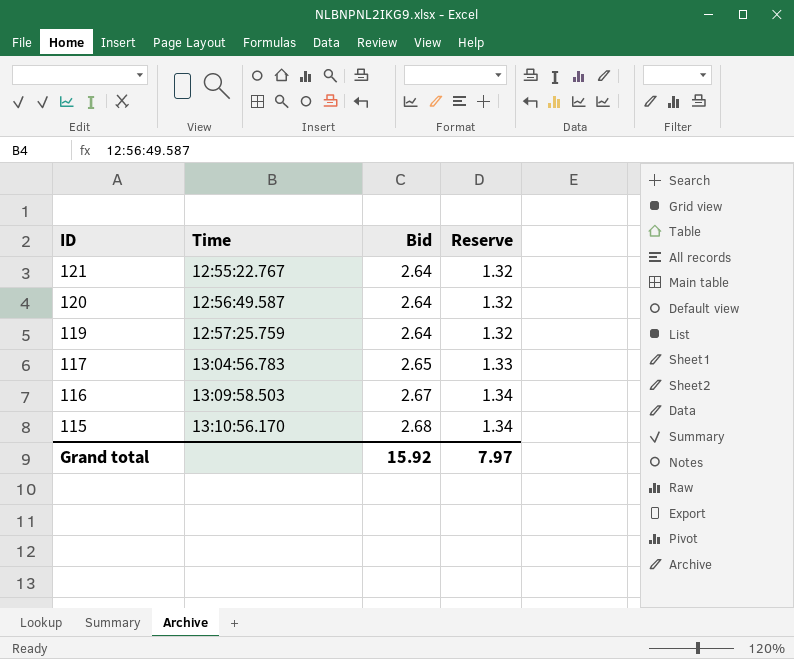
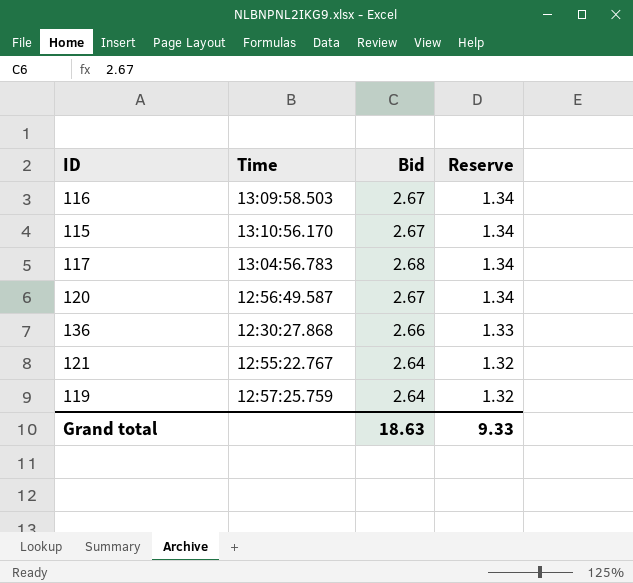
row order: ID descending -> Reserve descending
115 | Bid: 2.68 -> 2.67
117 | Bid: 2.65 -> 2.68
117 | Reserve: 1.33 -> 1.34
120 | Bid: 2.64 -> 2.67
120 | Reserve: 1.32 -> 1.34
row 136: none -> 12:30:27.868 | 2.66 | 1.33
Grand total | Bid: 15.92 -> 18.63
Grand total | Reserve: 7.97 -> 9.33

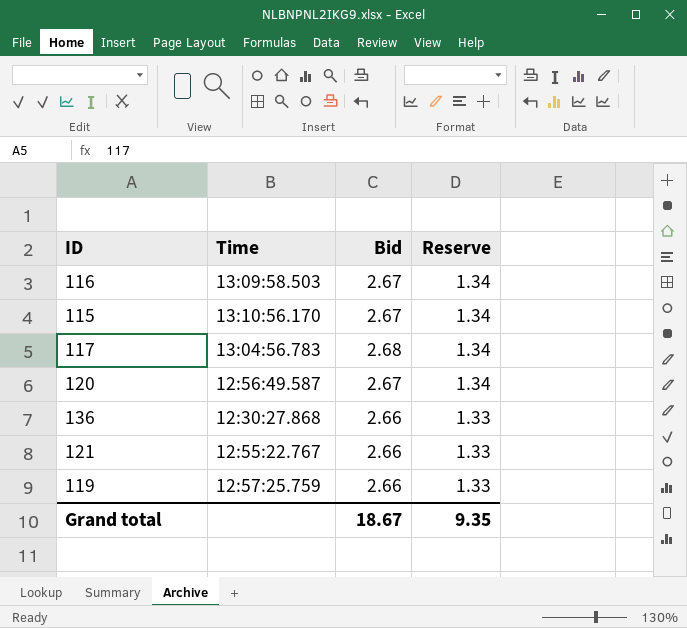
121 | Bid: 2.64 -> 2.66
121 | Reserve: 1.32 -> 1.33
119 | Bid: 2.64 -> 2.66
119 | Reserve: 1.32 -> 1.33
Grand total | Bid: 18.63 -> 18.67
Grand total | Reserve: 9.33 -> 9.35

